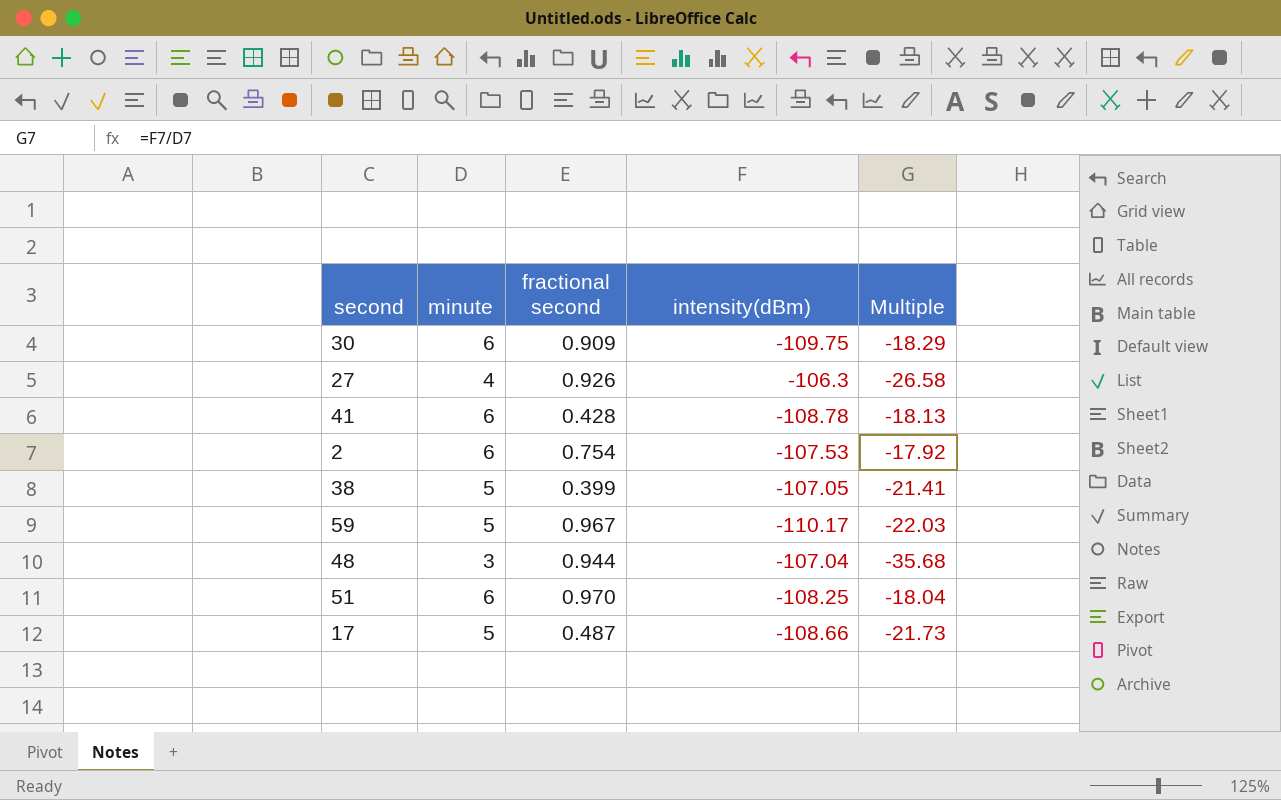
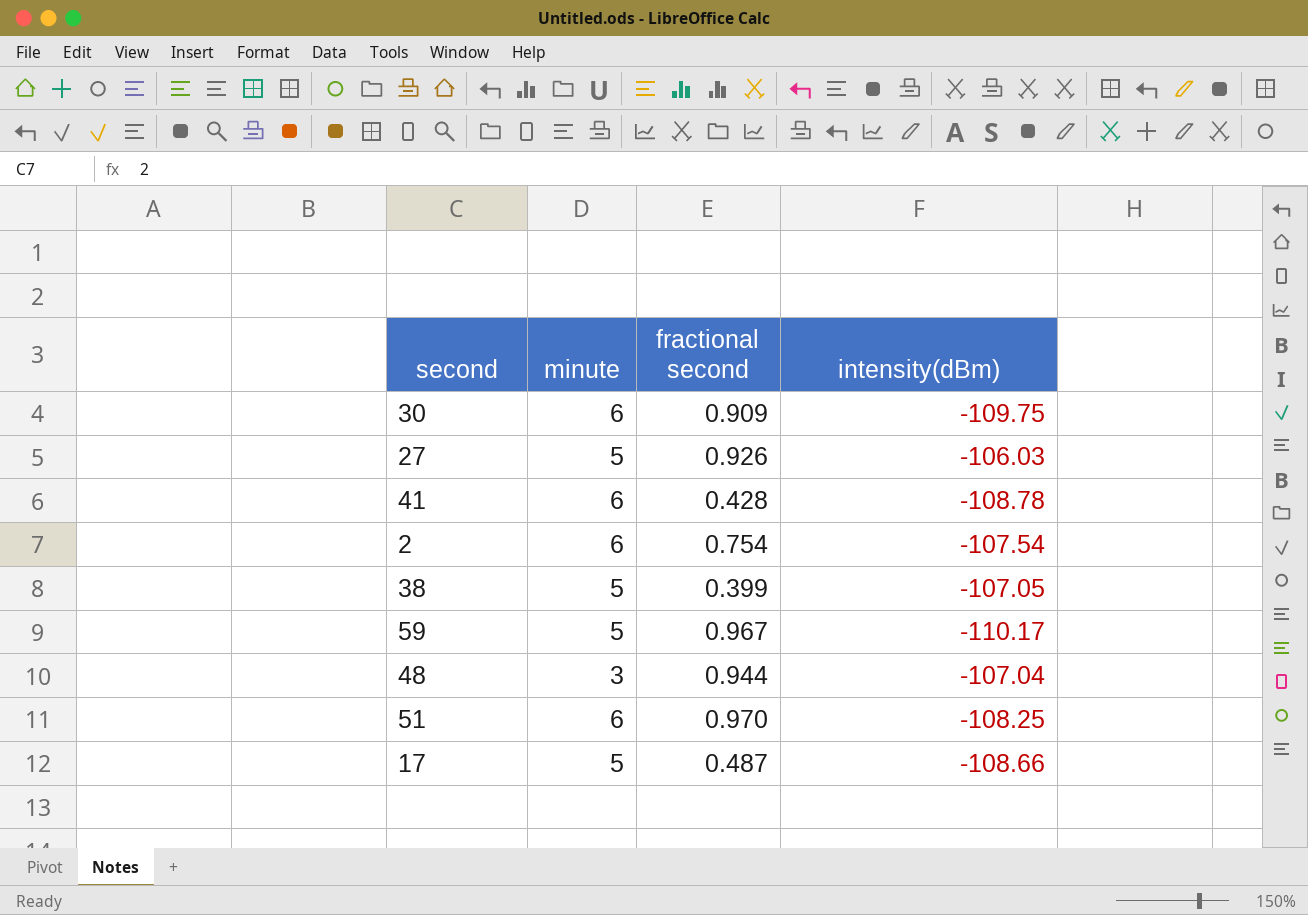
column Multiple | formula: [intensity(dBm)] / [minute] -> none
27 | minute: 4 -> 5
27 | intensity(dBm): -106.3 -> -106.03
2 | intensity(dBm): -107.53 -> -107.54

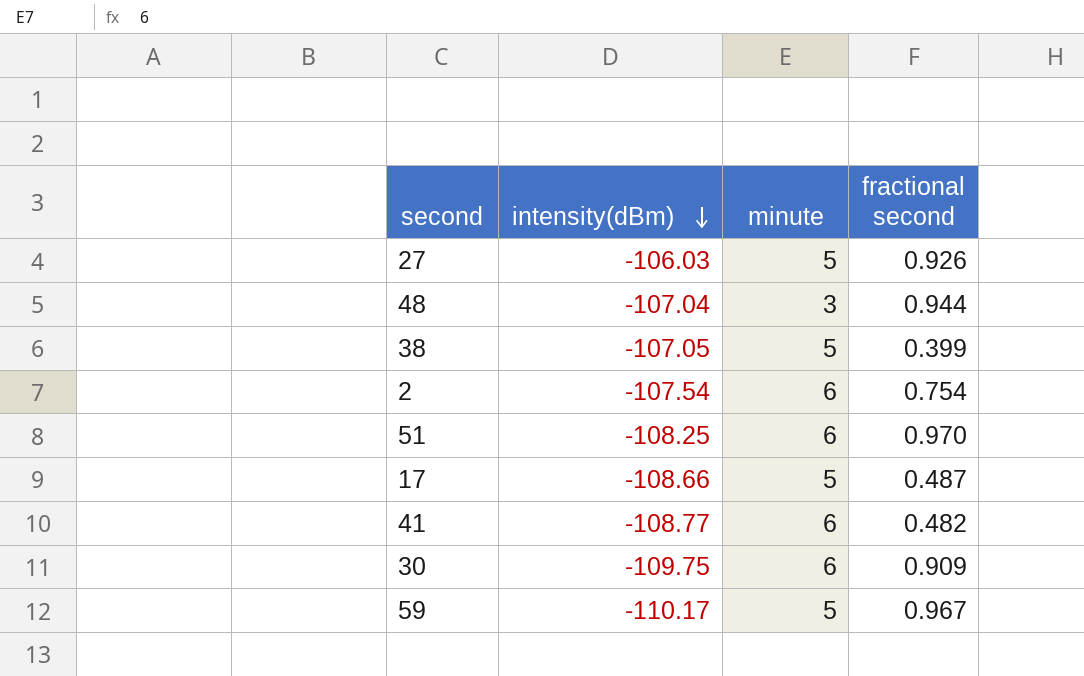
row order: none -> intensity(dBm) descending
column intensity(dBm) | position: 4 -> 2
41 | intensity(dBm): -108.78 -> -108.77
41 | fractional second: 0.428 -> 0.482

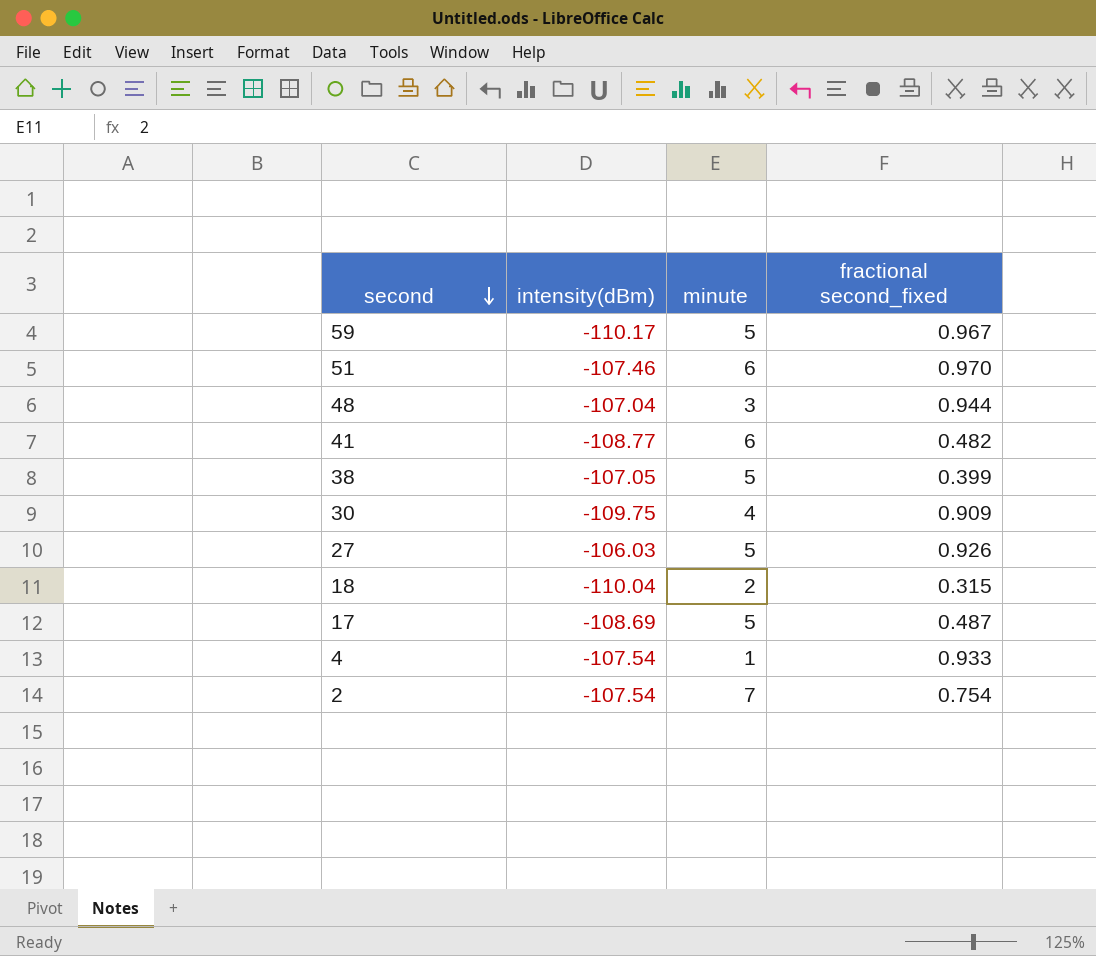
row order: intensity(dBm) descending -> second descending
column name: fractional second -> fractional second_fixed
51 | intensity(dBm): -108.25 -> -107.46
30 | minute: 6 -> 4
row 18: none -> -110.04 | 2 | 0.315
17 | intensity(dBm): -108.66 -> -108.69
row 4: none -> -107.54 | 1 | 0.933
2 | minute: 6 -> 7

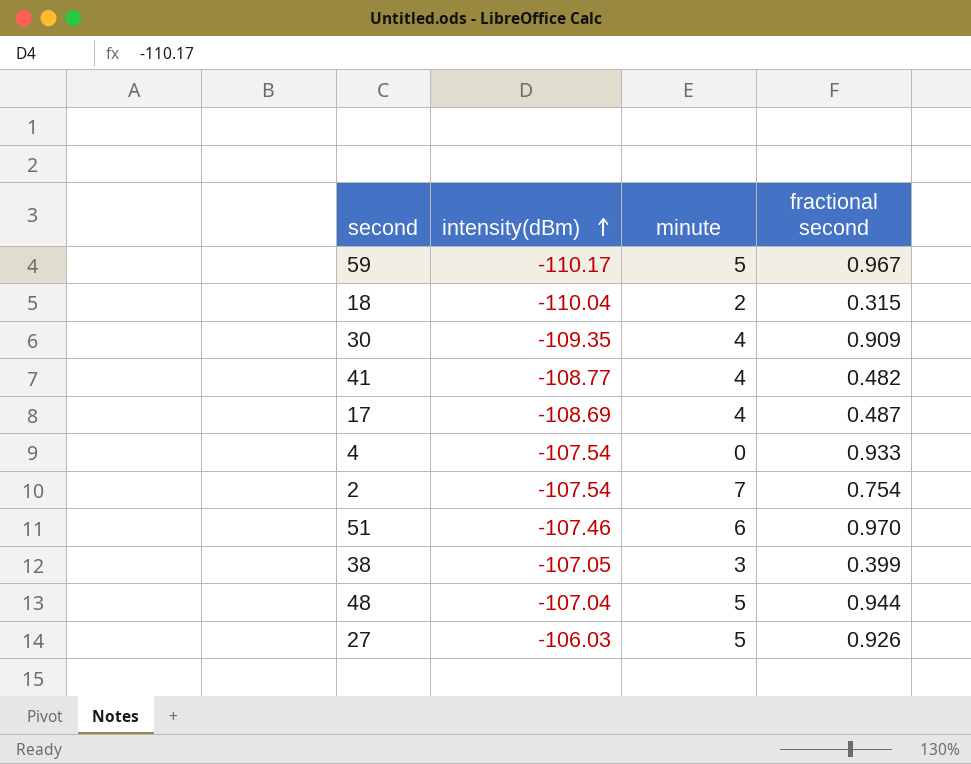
row order: second descending -> intensity(dBm) ascending
column name: fractional second_fixed -> fractional second
30 | intensity(dBm): -109.75 -> -109.35
41 | minute: 6 -> 4
17 | minute: 5 -> 4
4 | minute: 1 -> 0
38 | minute: 5 -> 3
48 | minute: 3 -> 5

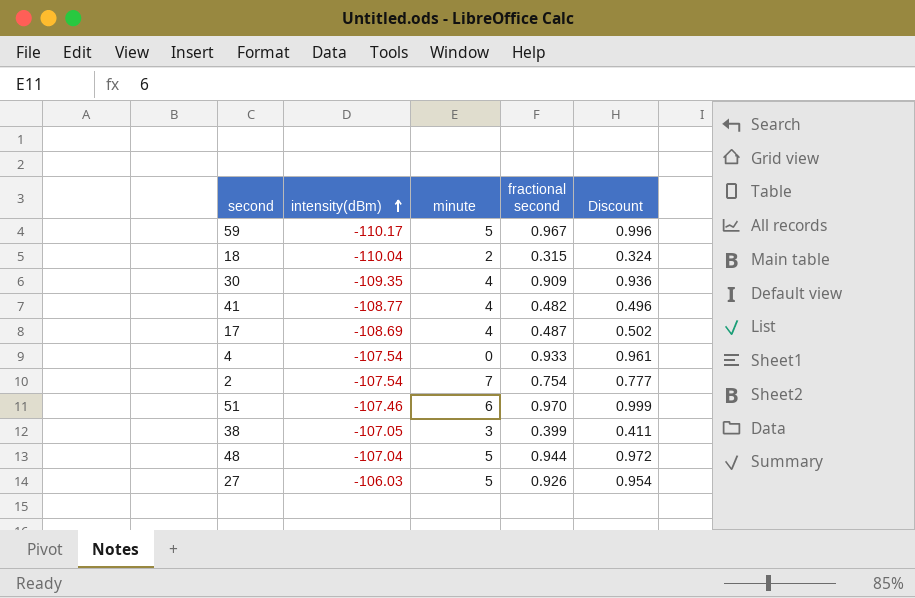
column Discount | formula: none -> [fractional second] * 1.03

